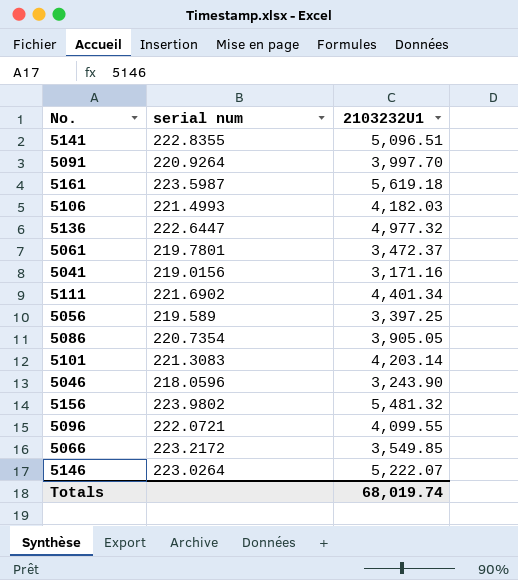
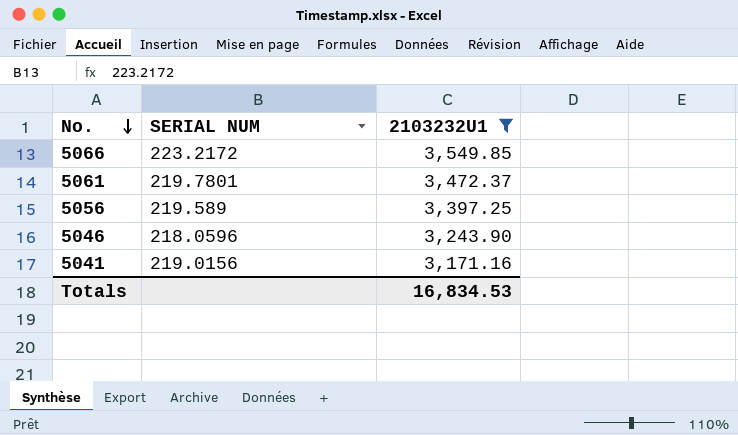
filter: none -> 2103232U1 <= 3,549.85
row order: none -> No. descending
column name: serial num -> SERIAL NUM
Totals | 2103232U1: 68,019.74 -> 16,834.53

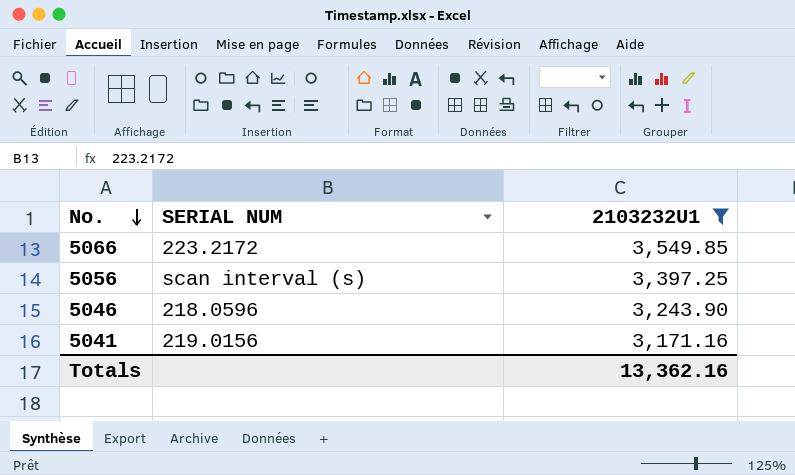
row 5061: 219.7801 | 3,472.37 -> none
5056 | SERIAL NUM: 219.589 -> scan interval (s)
Totals | 2103232U1: 16,834.53 -> 13,362.16

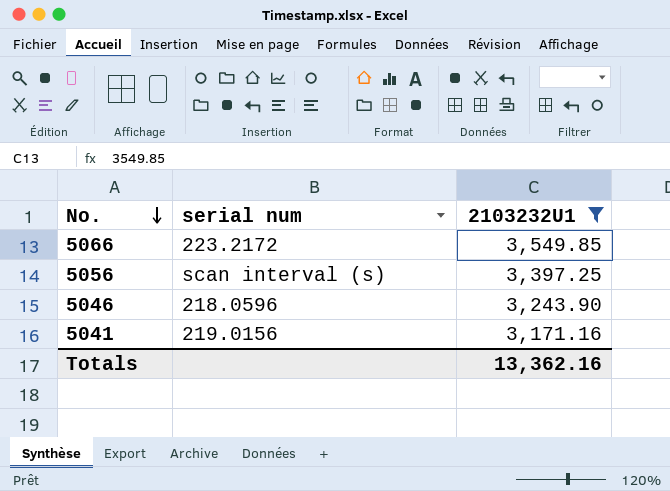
column name: SERIAL NUM -> serial num

